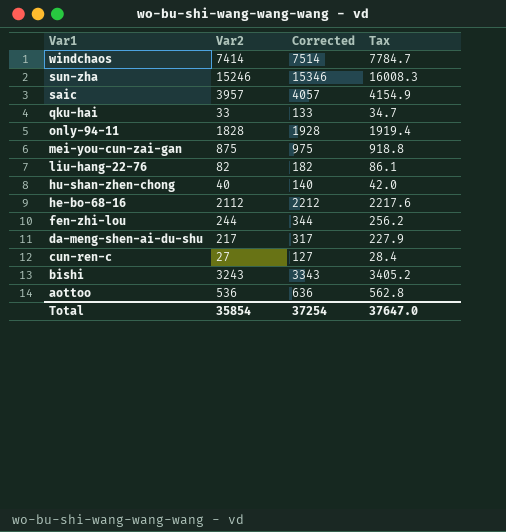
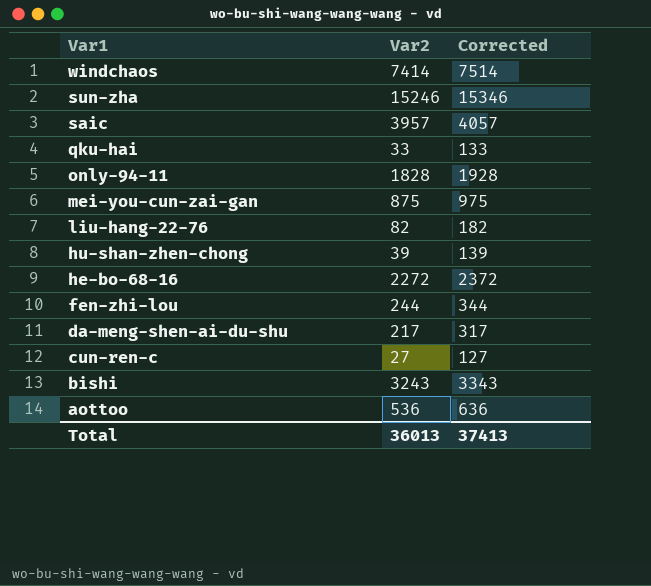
column Tax | formula: [Var2] * 1.05 -> none
hu-shan-zhen-chong | Var2: 40 -> 39
hu-shan-zhen-chong | Corrected: 140 -> 139
he-bo-68-16 | Var2: 2112 -> 2272
he-bo-68-16 | Corrected: 2212 -> 2372
Total | Var2: 35854 -> 36013
Total | Corrected: 37254 -> 37413

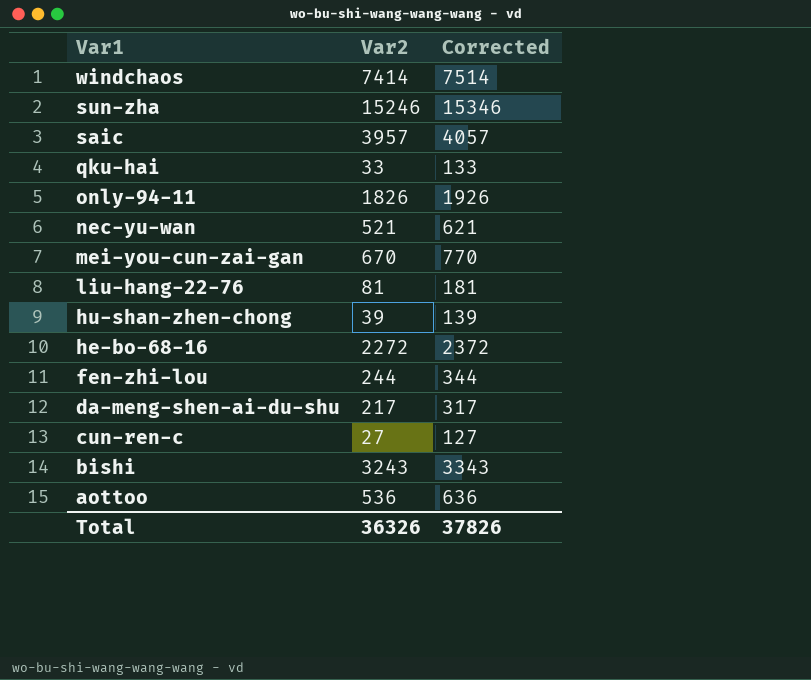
only-94-11 | Var2: 1828 -> 1826
only-94-11 | Corrected: 1928 -> 1926
row nec-yu-wan: none -> 521 | 621
mei-you-cun-zai-gan | Var2: 875 -> 670
mei-you-cun-zai-gan | Corrected: 975 -> 770
liu-hang-22-76 | Var2: 82 -> 81
liu-hang-22-76 | Corrected: 182 -> 181
Total | Var2: 36013 -> 36326
Total | Corrected: 37413 -> 37826

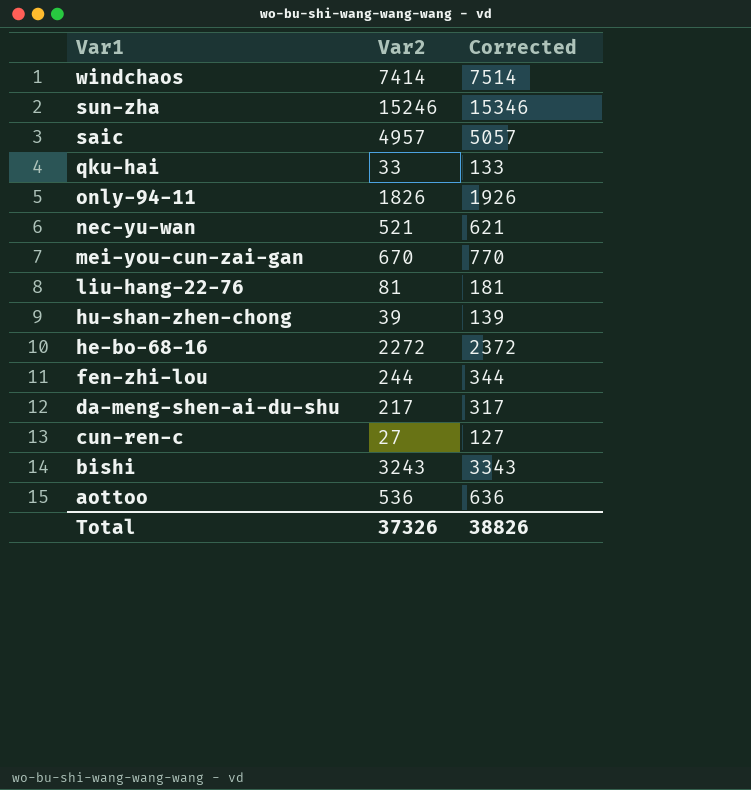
saic | Var2: 3957 -> 4957
saic | Corrected: 4057 -> 5057
Total | Var2: 36326 -> 37326
Total | Corrected: 37826 -> 38826

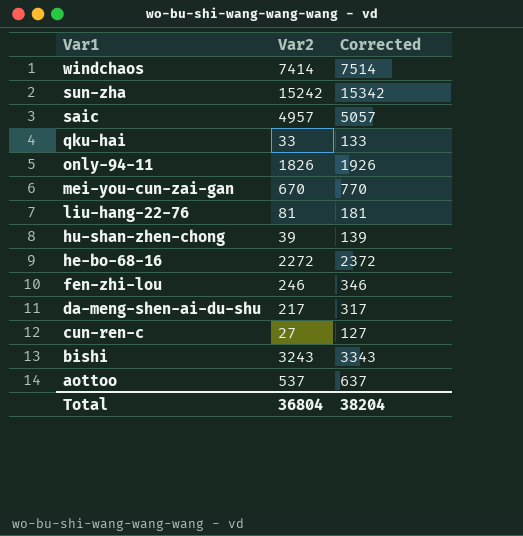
row nec-yu-wan: 521 | 621 -> none
sun-zha | Var2: 15246 -> 15242
sun-zha | Corrected: 15346 -> 15342
fen-zhi-lou | Var2: 244 -> 246
fen-zhi-lou | Corrected: 344 -> 346
aottoo | Var2: 536 -> 537
aottoo | Corrected: 636 -> 637
Total | Var2: 37326 -> 36804
Total | Corrected: 38826 -> 38204

